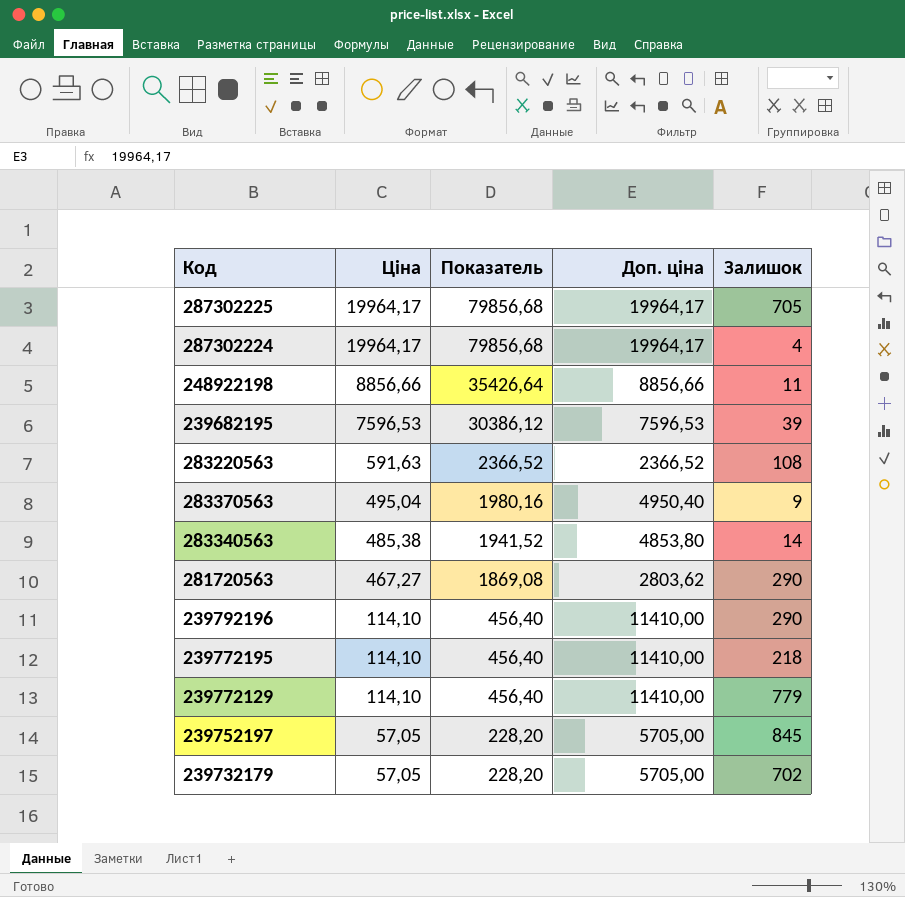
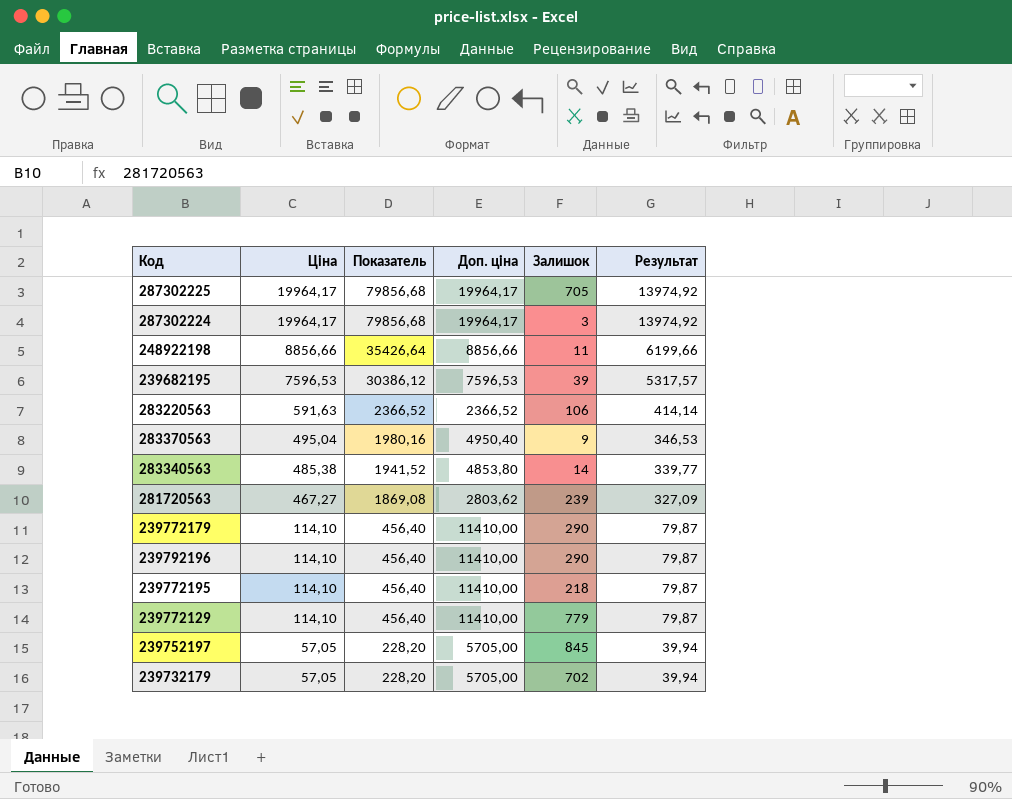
column Результат | formula: none -> [Ціна] * 0,7
287302224 | Залишок: 4 -> 3
283220563 | Залишок: 108 -> 106
281720563 | Залишок: 290 -> 239
row 239772179: none -> 114,10 | 456,40 | 11410,00 | 290 | 79,87

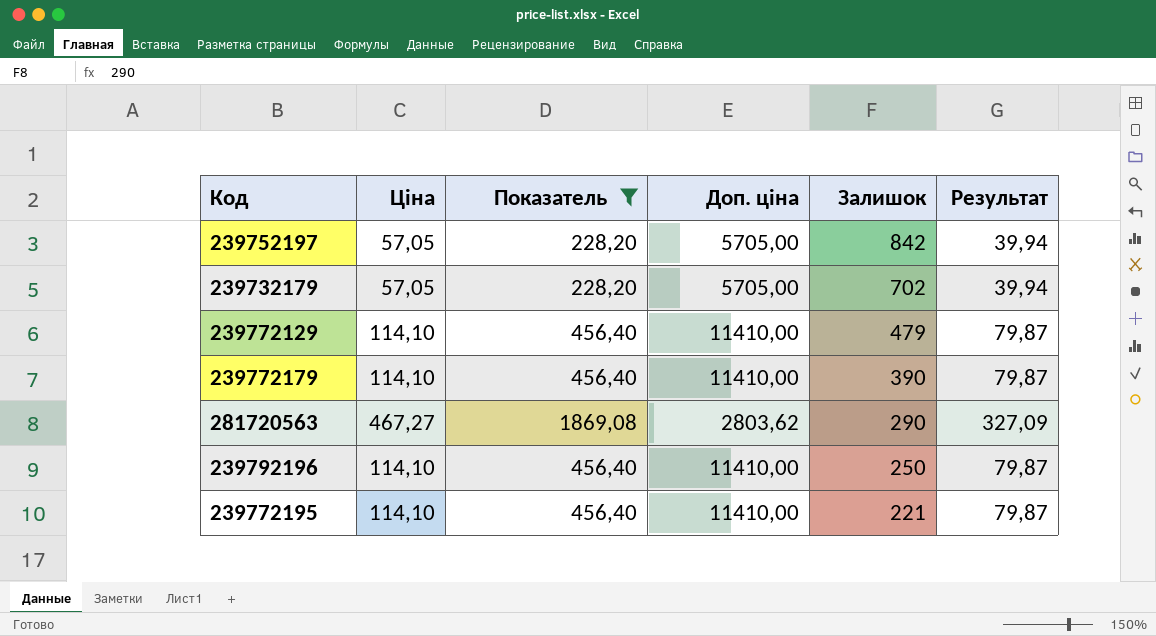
filter: none -> Показатель <= 1869,08
row order: Ціна descending -> Залишок descending
239752197 | Залишок: 845 -> 842
239772129 | Залишок: 779 -> 479
239772179 | Залишок: 290 -> 390
281720563 | Залишок: 239 -> 290
239792196 | Залишок: 290 -> 250
239772195 | Залишок: 218 -> 221

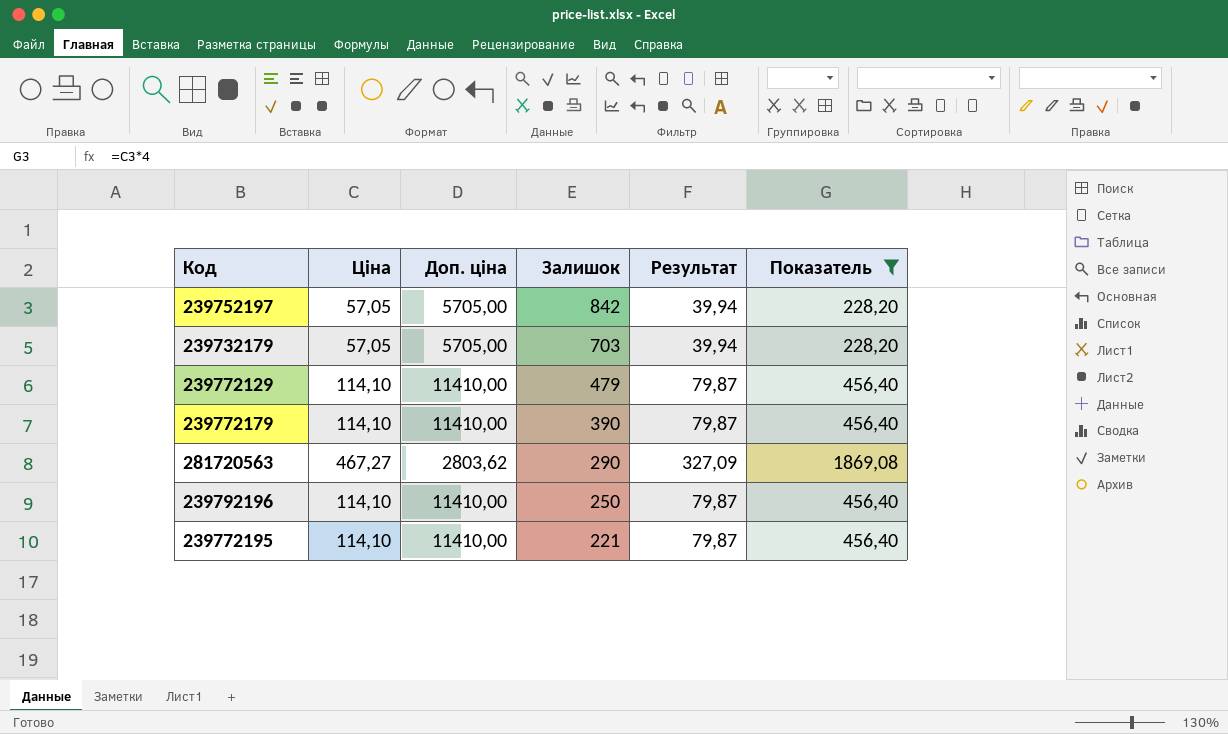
column Показатель | position: 3 -> 6
239732179 | Залишок: 702 -> 703

